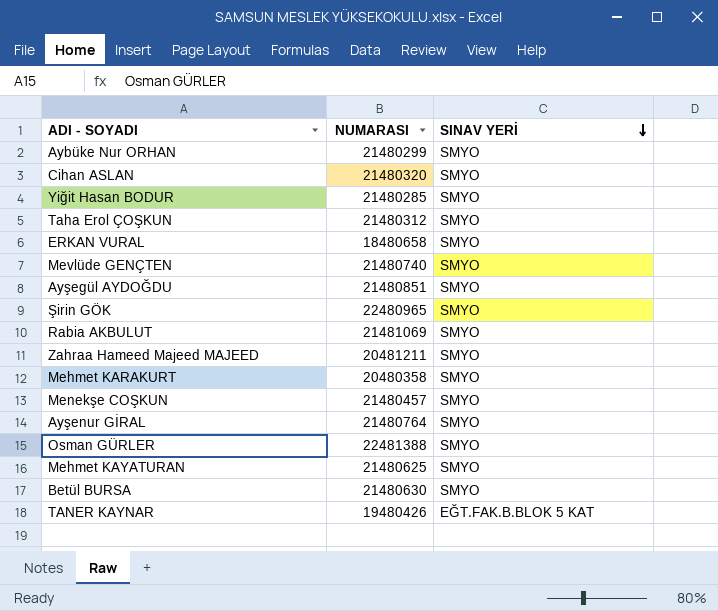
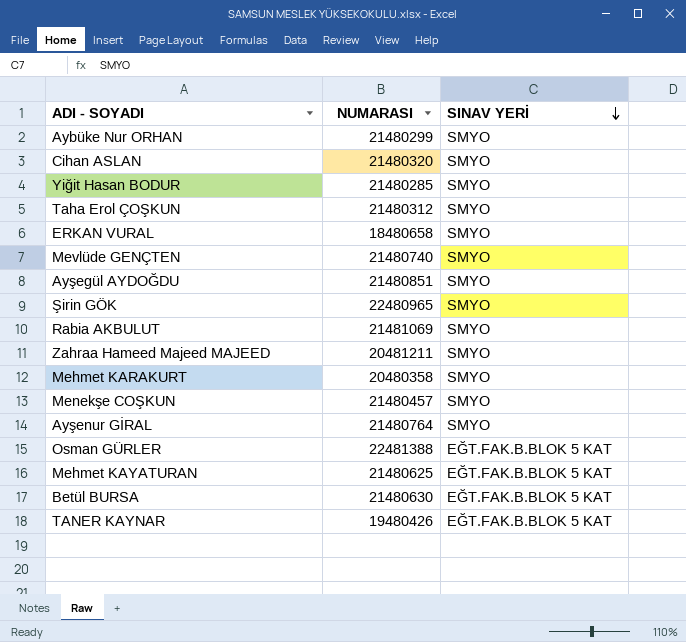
Osman GÜRLER | SINAV YERİ: SMYO -> EĞT.FAK.B.BLOK 5 KAT
Mehmet KAYATURAN | SINAV YERİ: SMYO -> EĞT.FAK.B.BLOK 5 KAT
Betül BURSA | SINAV YERİ: SMYO -> EĞT.FAK.B.BLOK 5 KAT

